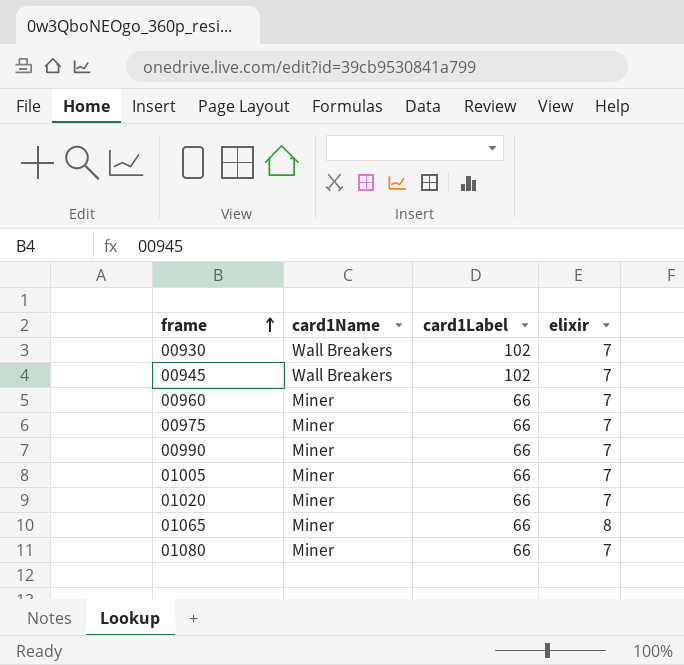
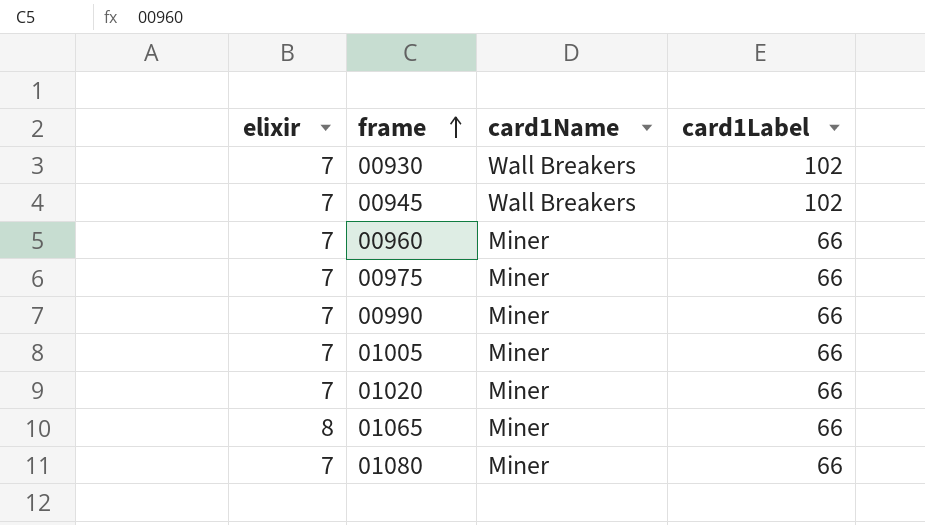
column elixir | position: 4 -> 1

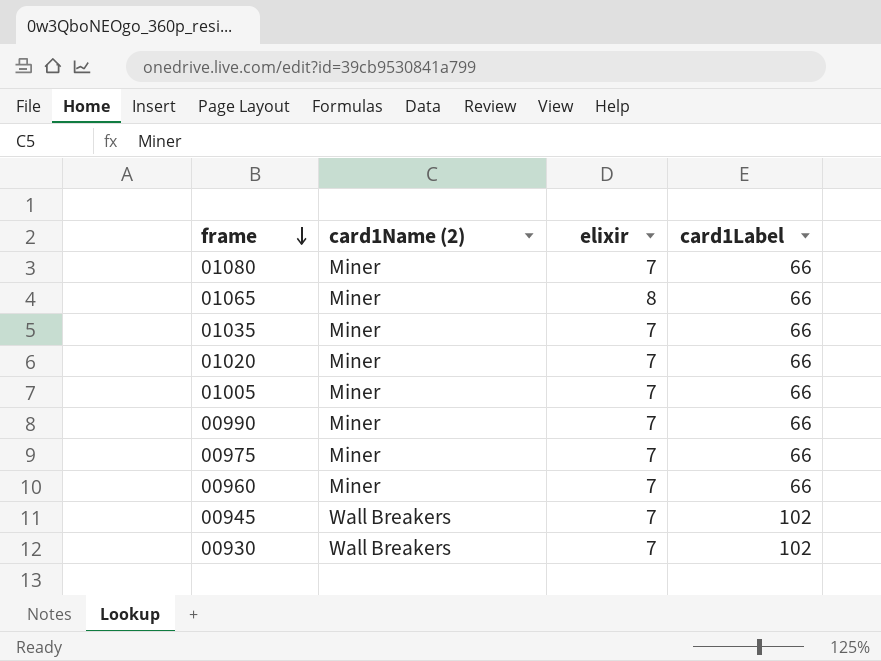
row order: frame ascending -> frame descending
column name: card1Name -> card1Name (2)
column elixir | position: 1 -> 3
row 01035: none -> Miner | 7 | 66

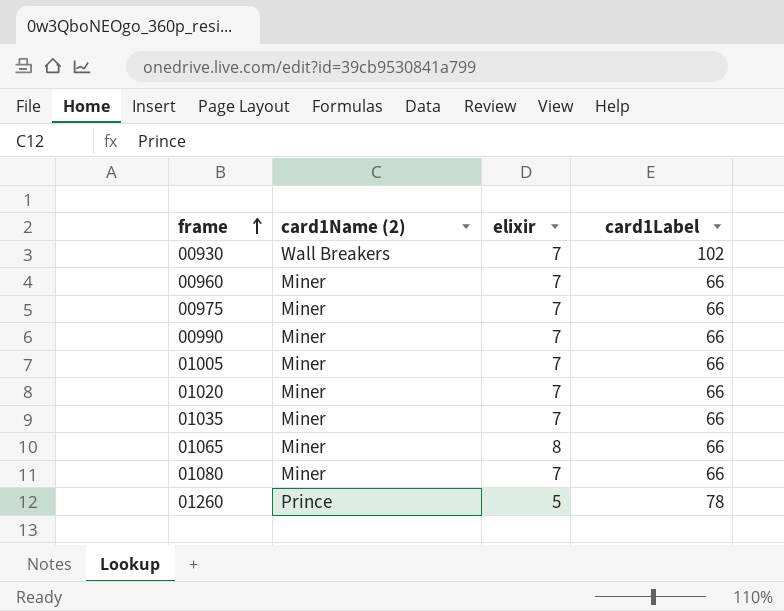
row order: frame descending -> frame ascending
row 00945: Wall Breakers | 7 | 102 -> none
row 01260: none -> Prince | 5 | 78

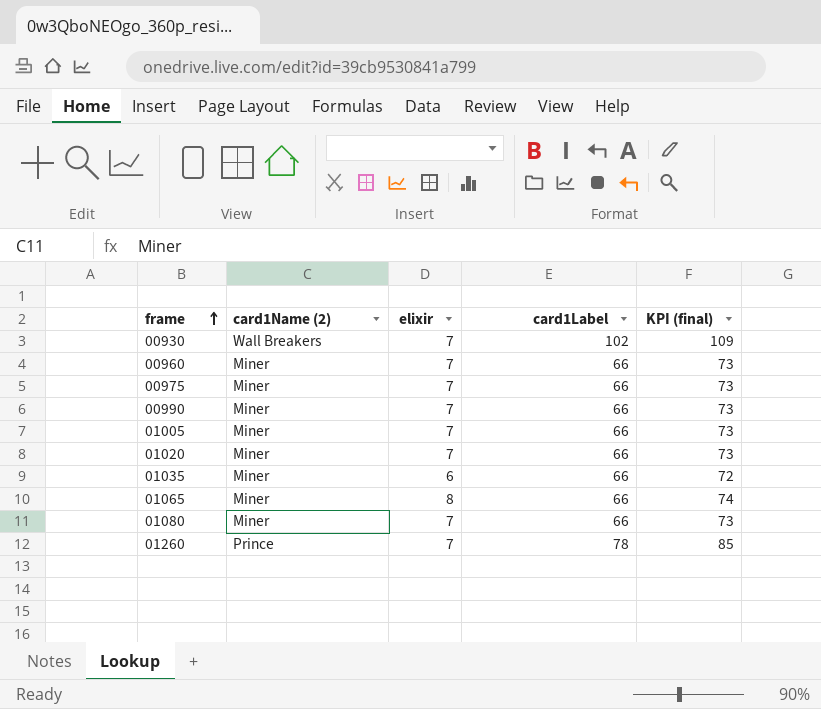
column KPI (final) | formula: none -> [elixir] + [card1Label]
01035 | elixir: 7 -> 6
01260 | elixir: 5 -> 7

